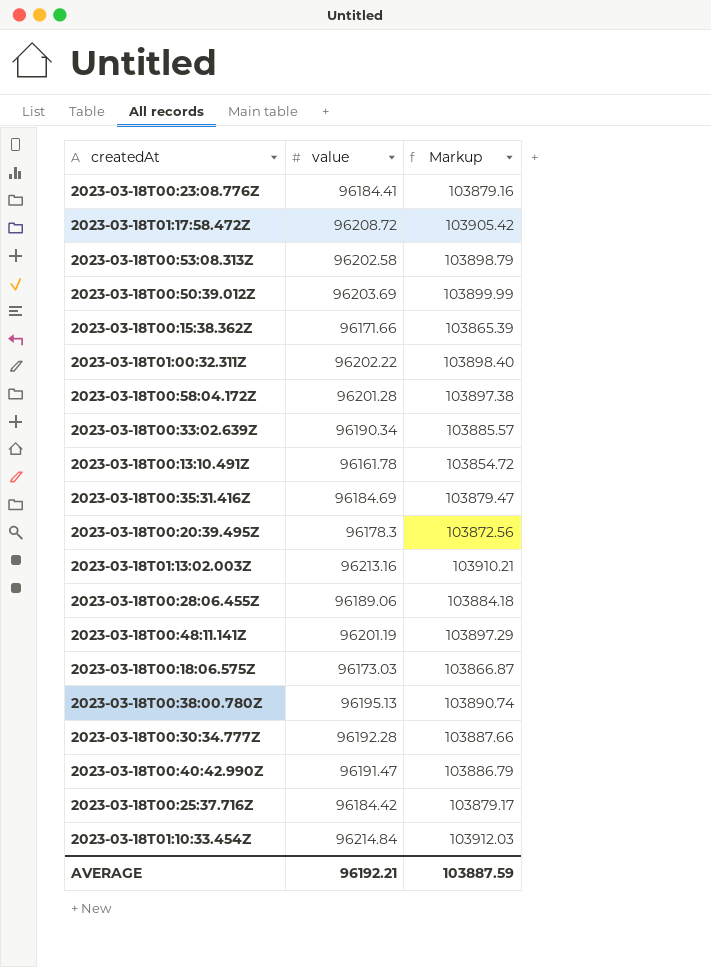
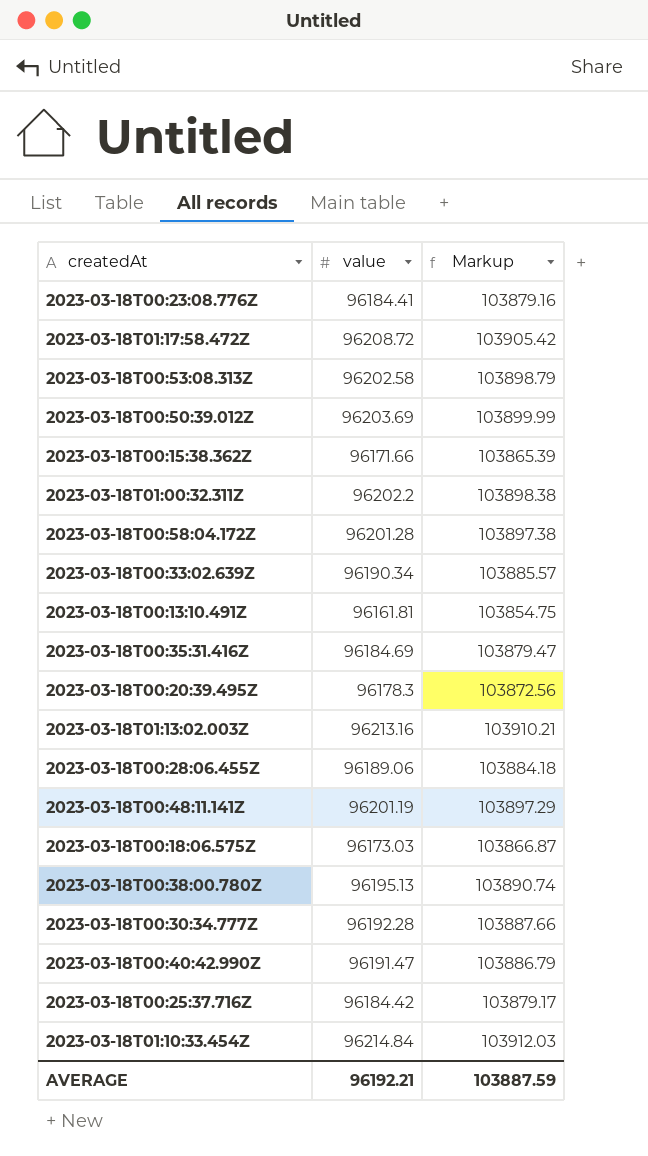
2023-03-18T01:00:32.311Z | value: 96202.22 -> 96202.2
2023-03-18T01:00:32.311Z | Markup: 103898.40 -> 103898.38
2023-03-18T00:13:10.491Z | value: 96161.78 -> 96161.81
2023-03-18T00:13:10.491Z | Markup: 103854.72 -> 103854.75

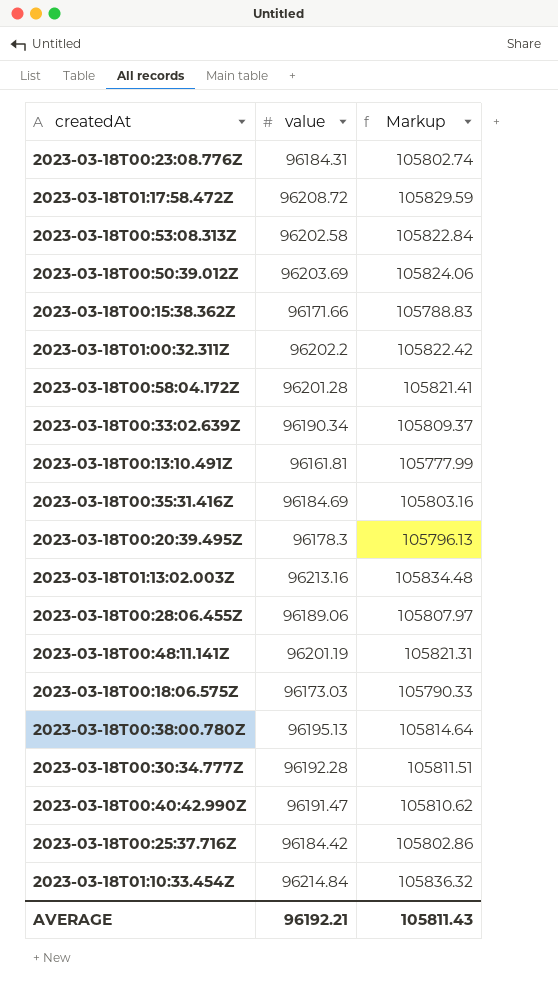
column Markup | formula: [value] * 1.08 -> [value] * 1.1
2023-03-18T00:23:08.776Z | value: 96184.41 -> 96184.31
AVERAGE | Markup: 103887.59 -> 105811.43

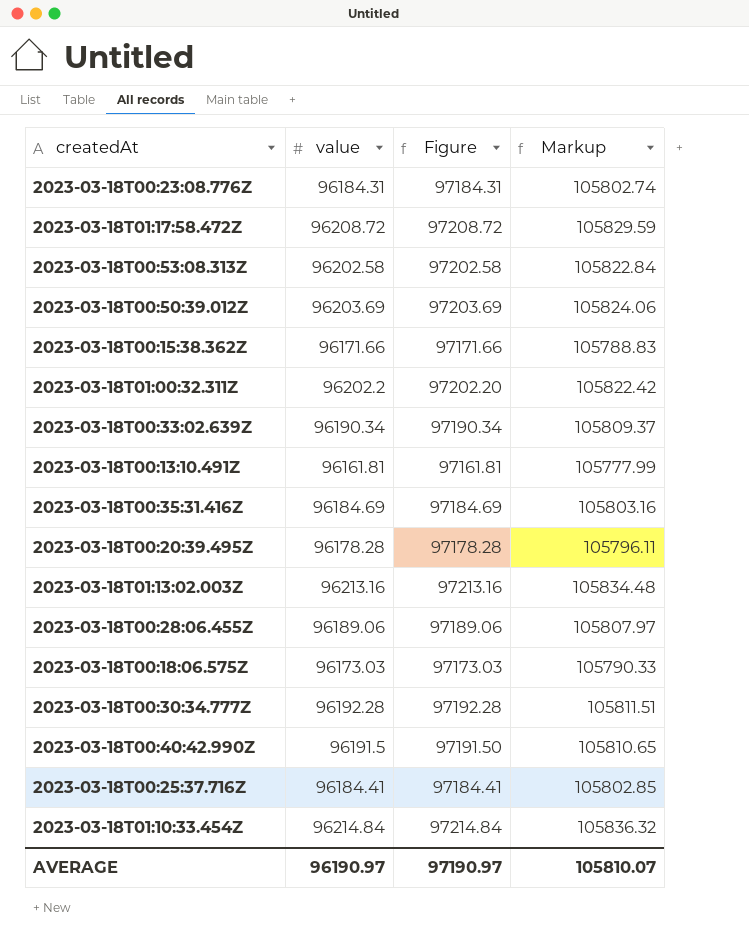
column Figure | formula: none -> [value] + 1000
row 2023-03-18T00:58:04.172Z: 96201.28 | 105821.41 -> none
row 2023-03-18T00:48:11.141Z: 96201.19 | 105821.31 -> none
row 2023-03-18T00:38:00.780Z: 96195.13 | 105814.64 -> none
2023-03-18T00:20:39.495Z | value: 96178.3 -> 96178.28
2023-03-18T00:20:39.495Z | Markup: 105796.13 -> 105796.11
2023-03-18T00:40:42.990Z | value: 96191.47 -> 96191.5
2023-03-18T00:40:42.990Z | Markup: 105810.62 -> 105810.65
2023-03-18T00:25:37.716Z | value: 96184.42 -> 96184.41
2023-03-18T00:25:37.716Z | Markup: 105802.86 -> 105802.85
AVERAGE | value: 96192.21 -> 96190.97
AVERAGE | Markup: 105811.43 -> 105810.07

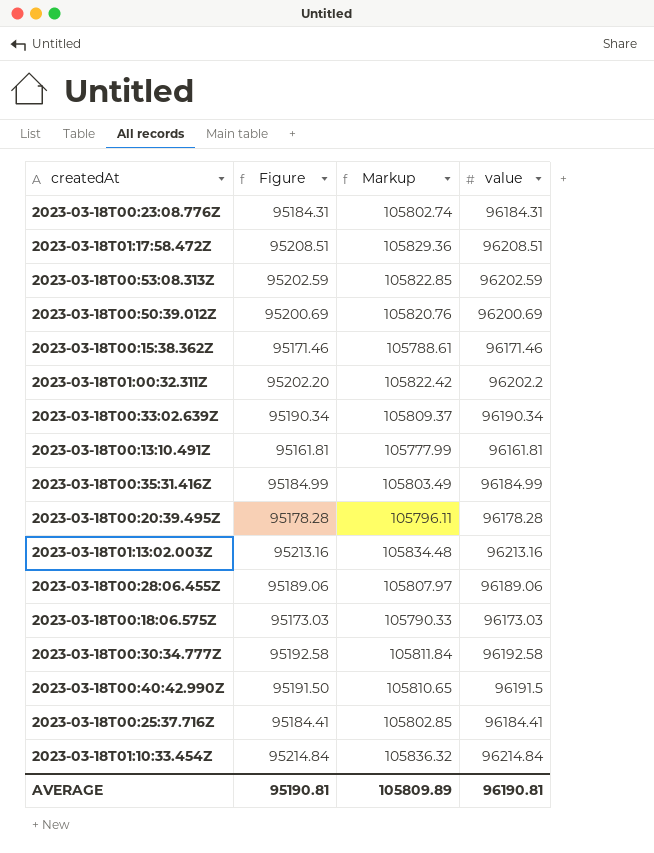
column Figure | formula: [value] + 1000 -> [value] - 1000
column value | position: 2 -> 4
2023-03-18T01:17:58.472Z | Markup: 105829.59 -> 105829.36
2023-03-18T01:17:58.472Z | value: 96208.72 -> 96208.51
2023-03-18T00:53:08.313Z | Markup: 105822.84 -> 105822.85
2023-03-18T00:53:08.313Z | value: 96202.58 -> 96202.59
2023-03-18T00:50:39.012Z | Markup: 105824.06 -> 105820.76
2023-03-18T00:50:39.012Z | value: 96203.69 -> 96200.69
2023-03-18T00:15:38.362Z | Markup: 105788.83 -> 105788.61
2023-03-18T00:15:38.362Z | value: 96171.66 -> 96171.46
2023-03-18T00:35:31.416Z | Markup: 105803.16 -> 105803.49
2023-03-18T00:35:31.416Z | value: 96184.69 -> 96184.99
2023-03-18T00:30:34.777Z | Markup: 105811.51 -> 105811.84
2023-03-18T00:30:34.777Z | value: 96192.28 -> 96192.58
AVERAGE | Figure: 97190.97 -> 95190.81
AVERAGE | Markup: 105810.07 -> 105809.89
AVERAGE | value: 96190.97 -> 96190.81

